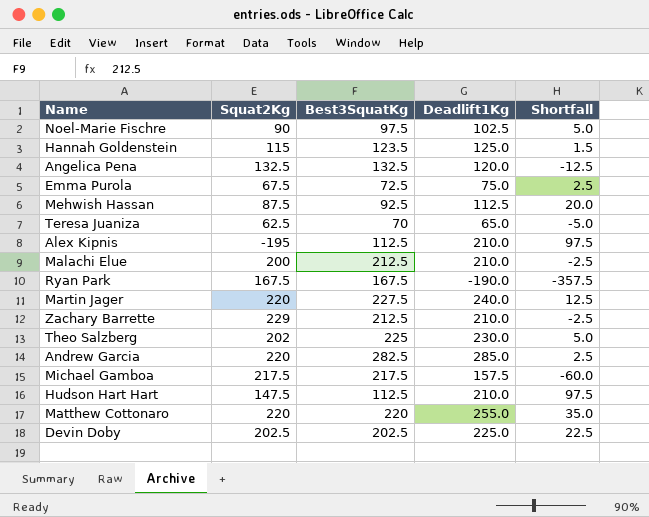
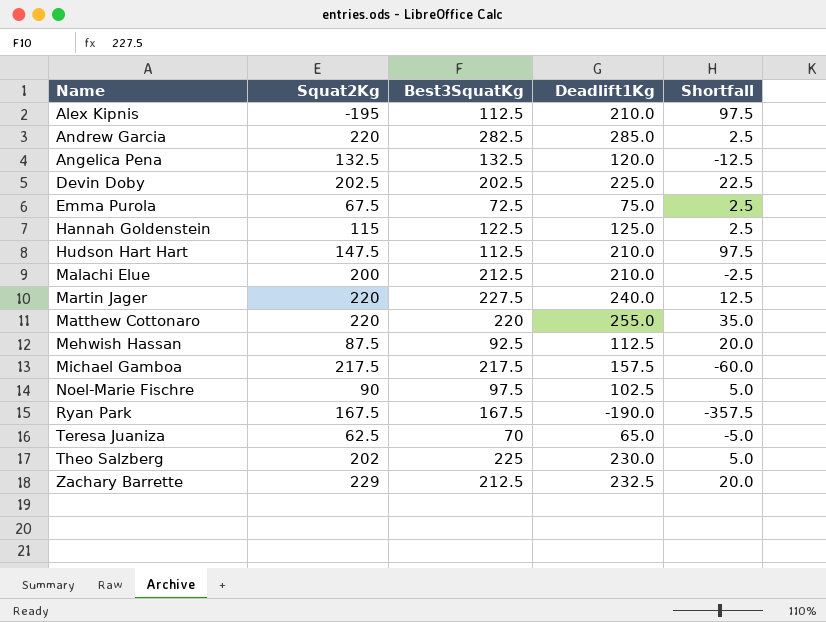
row order: none -> Name ascending
Hannah Goldenstein | Best3SquatKg: 123.5 -> 122.5
Hannah Goldenstein | Shortfall: 1.5 -> 2.5
Zachary Barrette | Deadlift1Kg: 210.0 -> 232.5
Zachary Barrette | Shortfall: -2.5 -> 20.0

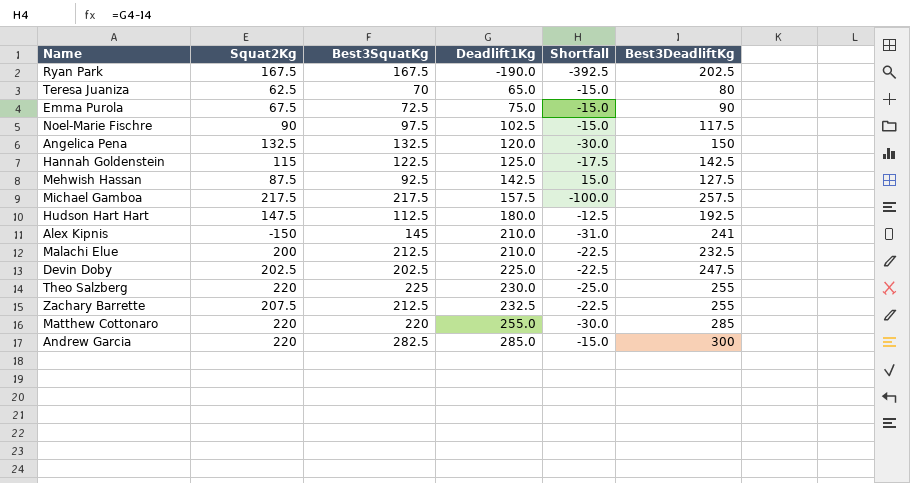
row order: Name ascending -> Deadlift1Kg ascending
column Shortfall | formula: [Deadlift1Kg] - [Best3SquatKg] -> [Deadlift1Kg] - [Best3DeadliftKg]
column Best3DeadliftKg | position: none -> 6
row Martin Jager: 220 | 227.5 | 240.0 | 12.5 -> none
Mehwish Hassan | Deadlift1Kg: 112.5 -> 142.5
Hudson Hart Hart | Deadlift1Kg: 210.0 -> 180.0
Alex Kipnis | Squat2Kg: -195 -> -150
Alex Kipnis | Best3SquatKg: 112.5 -> 145
Theo Salzberg | Squat2Kg: 202 -> 220
Zachary Barrette | Squat2Kg: 229 -> 207.5

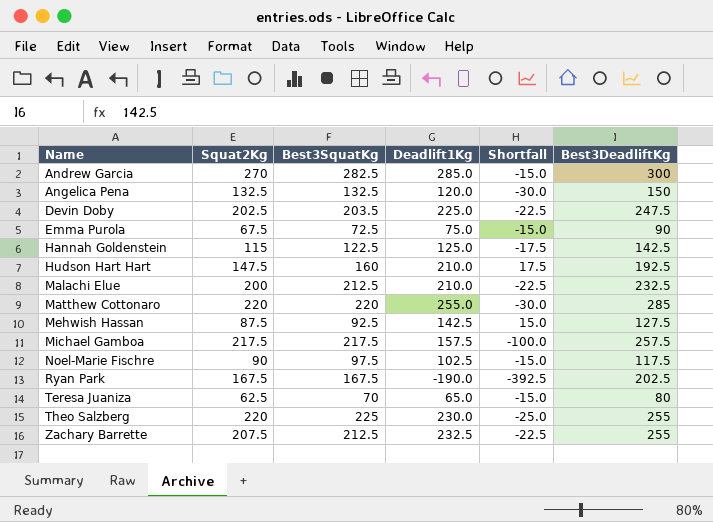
row order: Deadlift1Kg ascending -> Name ascending
row Alex Kipnis: -150 | 145 | 210.0 | -31.0 | 241 -> none
Andrew Garcia | Squat2Kg: 220 -> 270
Devin Doby | Best3SquatKg: 202.5 -> 203.5
Hudson Hart Hart | Best3SquatKg: 112.5 -> 160
Hudson Hart Hart | Deadlift1Kg: 180.0 -> 210.0
Hudson Hart Hart | Shortfall: -12.5 -> 17.5

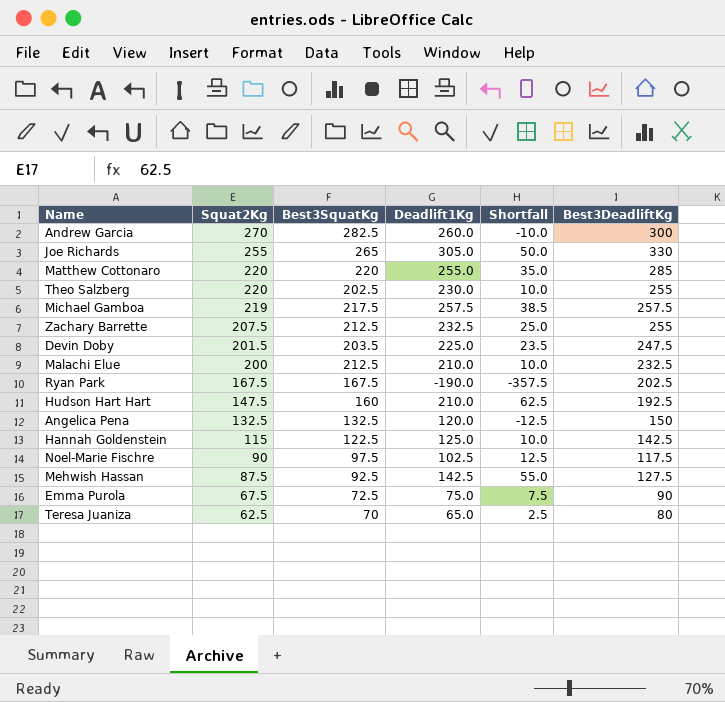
row order: Name ascending -> Squat2Kg descending
column Shortfall | formula: [Deadlift1Kg] - [Best3DeadliftKg] -> [Deadlift1Kg] - [Squat2Kg]
Andrew Garcia | Deadlift1Kg: 285.0 -> 260.0
row Joe Richards: none -> 255 | 265 | 305.0 | 50.0 | 330
Theo Salzberg | Best3SquatKg: 225 -> 202.5
Michael Gamboa | Squat2Kg: 217.5 -> 219
Michael Gamboa | Deadlift1Kg: 157.5 -> 257.5
Devin Doby | Squat2Kg: 202.5 -> 201.5

